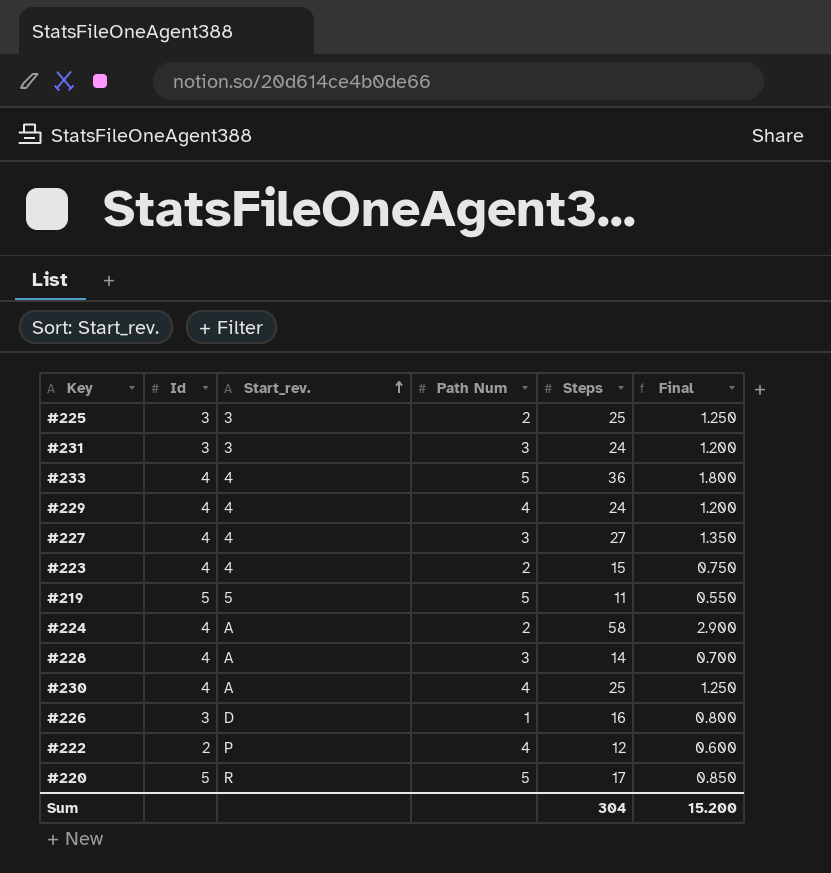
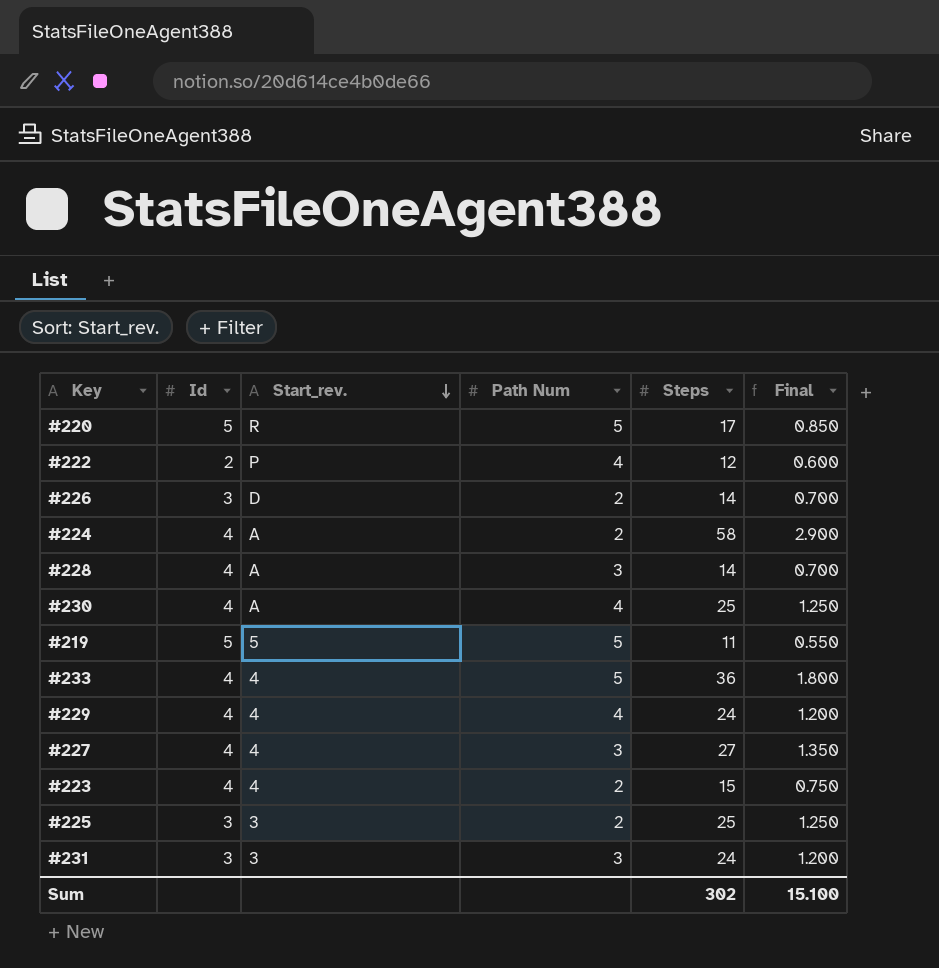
row order: Start_rev. ascending -> Start_rev. descending
#226 | Path Num: 1 -> 2
#226 | Steps: 16 -> 14
#226 | Final: 0.800 -> 0.700
Sum | Steps: 304 -> 302
Sum | Final: 15.200 -> 15.100

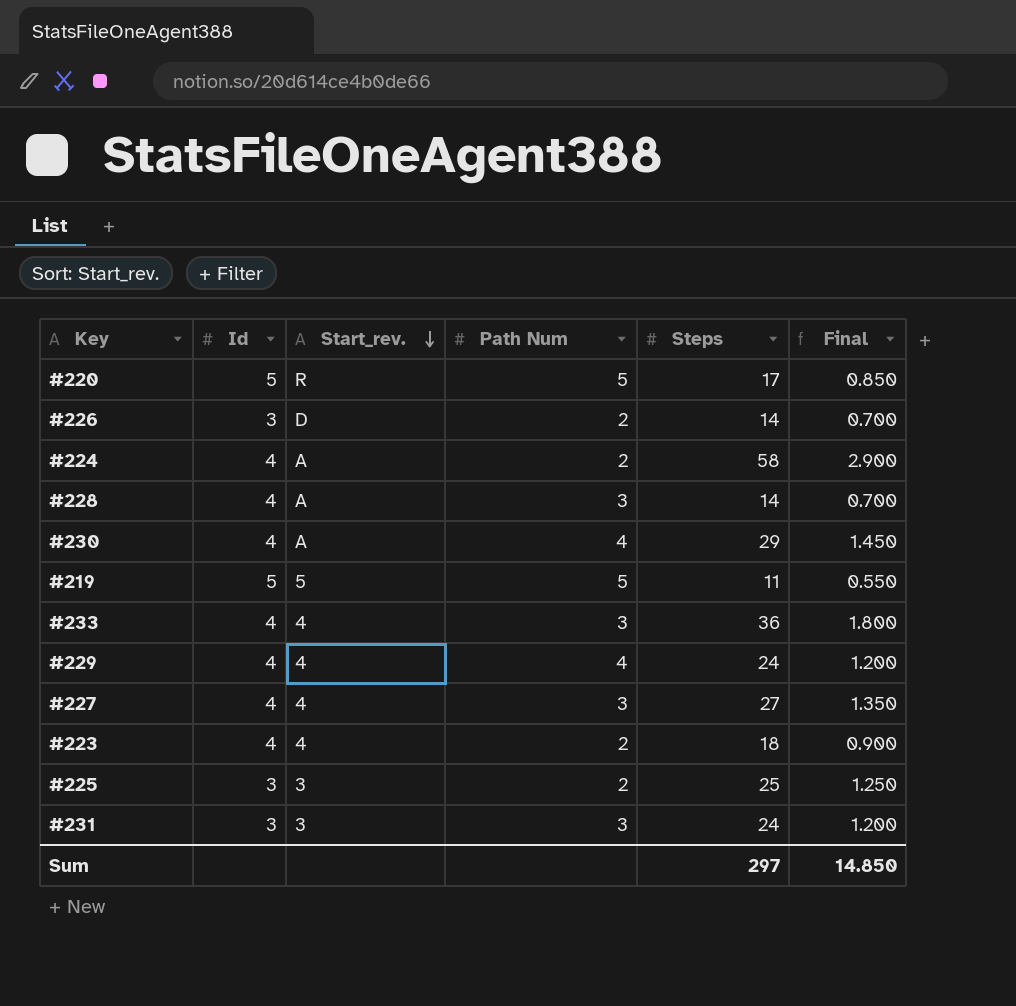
row #222: 2 | P | 4 | 12 | 0.600 -> none
#230 | Steps: 25 -> 29
#230 | Final: 1.250 -> 1.450
#233 | Path Num: 5 -> 3
#223 | Steps: 15 -> 18
#223 | Final: 0.750 -> 0.900
Sum | Steps: 302 -> 297
Sum | Final: 15.100 -> 14.850

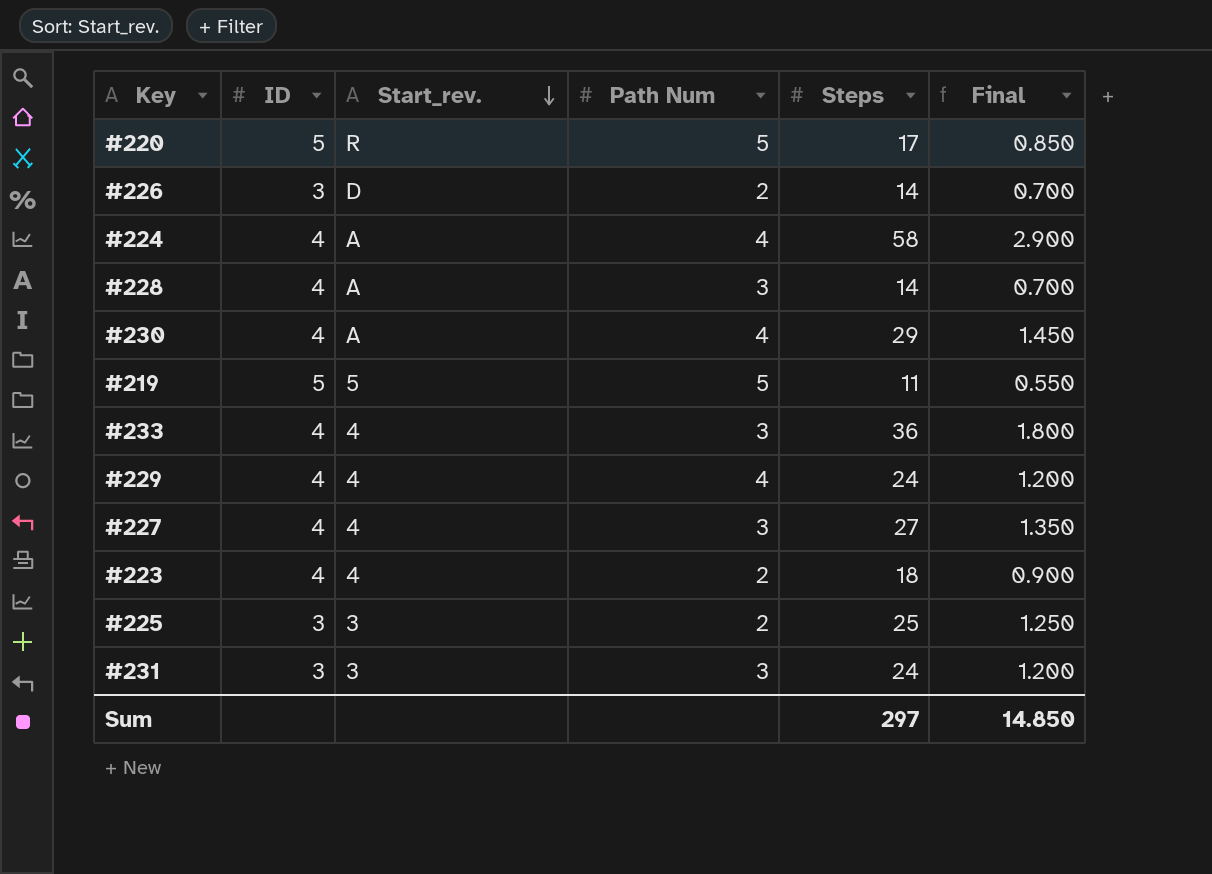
column name: Id -> ID
#224 | Path Num: 2 -> 4

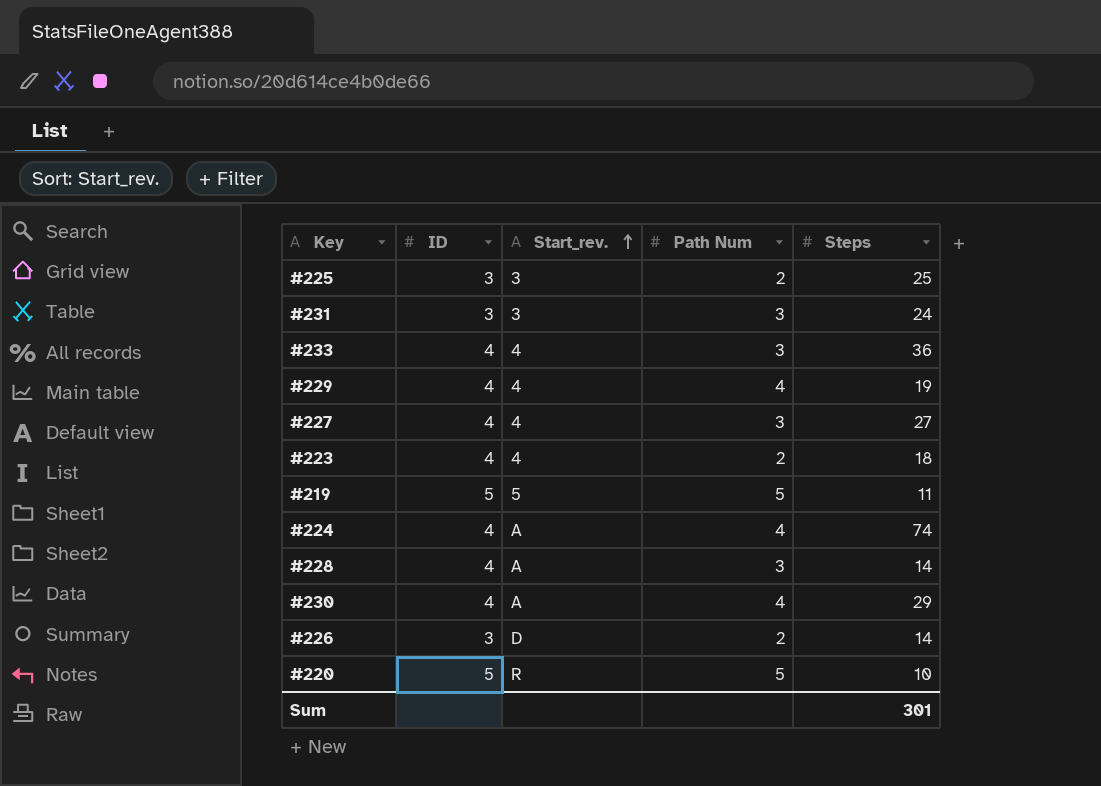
row order: Start_rev. descending -> Start_rev. ascending
column Final | formula: [Steps] * 0.05 -> none
#229 | Steps: 24 -> 19
#224 | Steps: 58 -> 74
#220 | Steps: 17 -> 10
Sum | Steps: 297 -> 301

